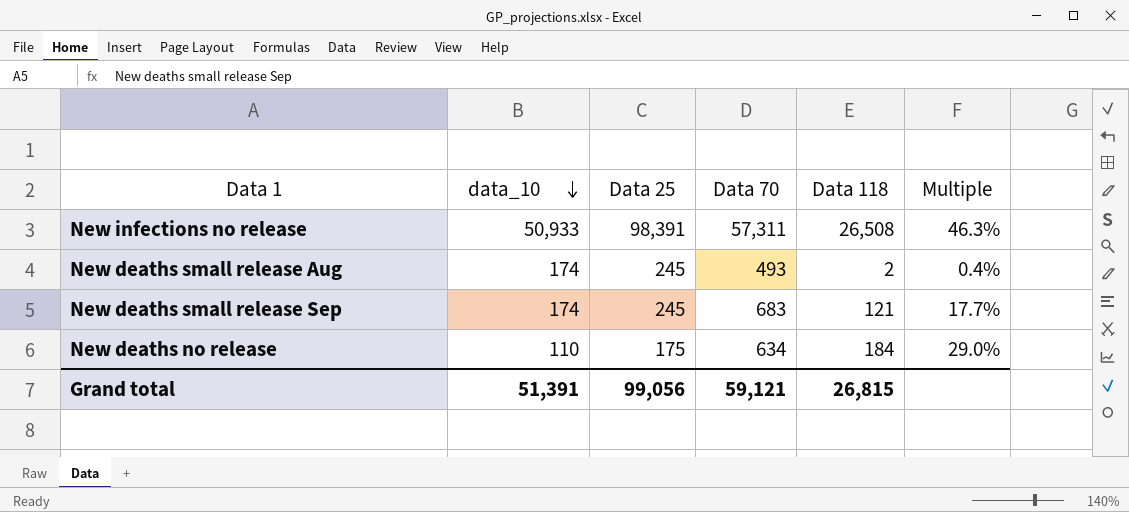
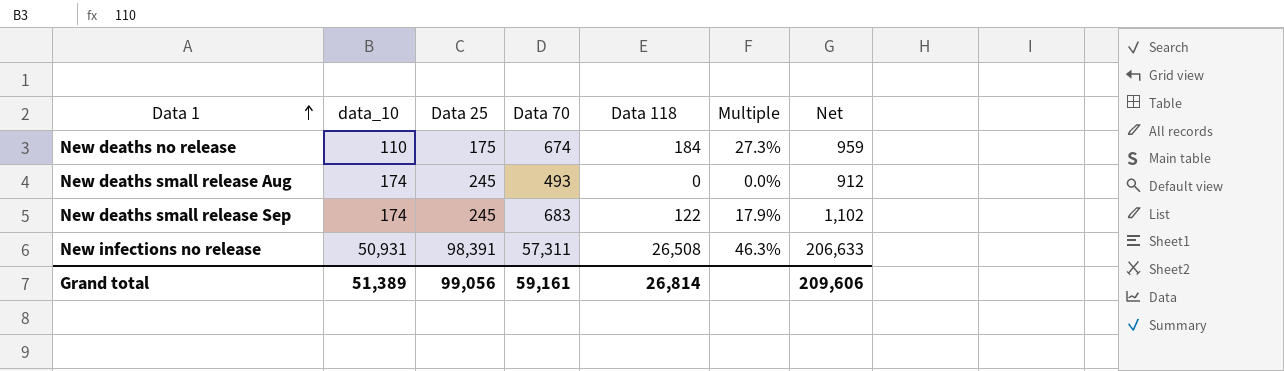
row order: data_10 descending -> Data 1 ascending
column Net | formula: none -> [data_10] + [Data 25] + [Data 70]
New deaths no release | Data 70: 634 -> 674
New deaths no release | Multiple: 29.0% -> 27.3%
New deaths small release Aug | Data 118: 2 -> 0
New deaths small release Aug | Multiple: 0.4% -> 0.0%
New deaths small release Sep | Data 118: 121 -> 122
New deaths small release Sep | Multiple: 17.7% -> 17.9%
New infections no release | data_10: 50,933 -> 50,931
Grand total | data_10: 51,391 -> 51,389
Grand total | Data 70: 59,121 -> 59,161
Grand total | Data 118: 26,815 -> 26,814

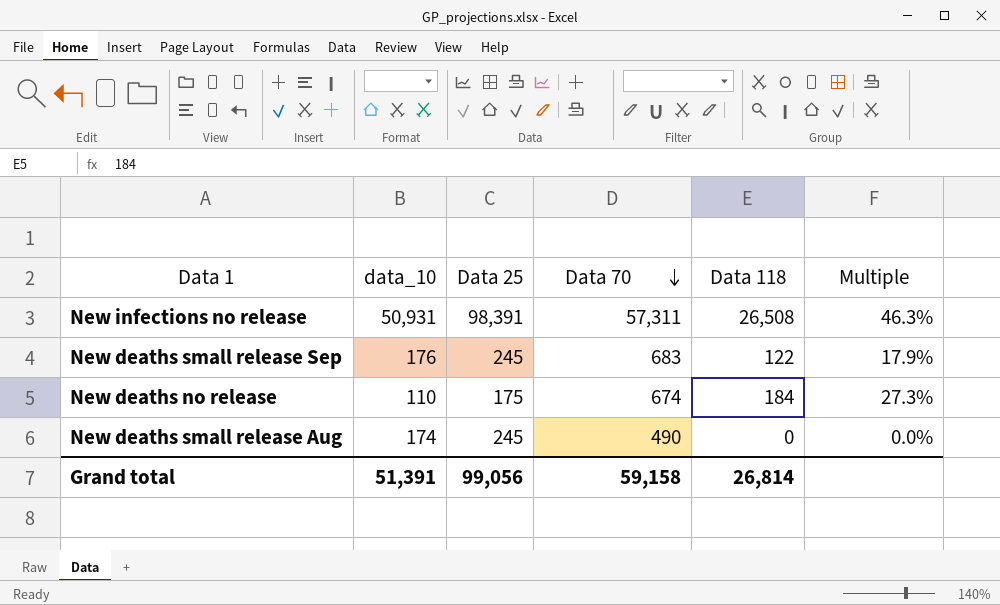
row order: Data 1 ascending -> Data 70 descending
column Net | formula: [data_10] + [Data 25] + [Data 70] -> none
New deaths small release Sep | data_10: 174 -> 176
New deaths small release Aug | Data 70: 493 -> 490
Grand total | data_10: 51,389 -> 51,391
Grand total | Data 70: 59,161 -> 59,158

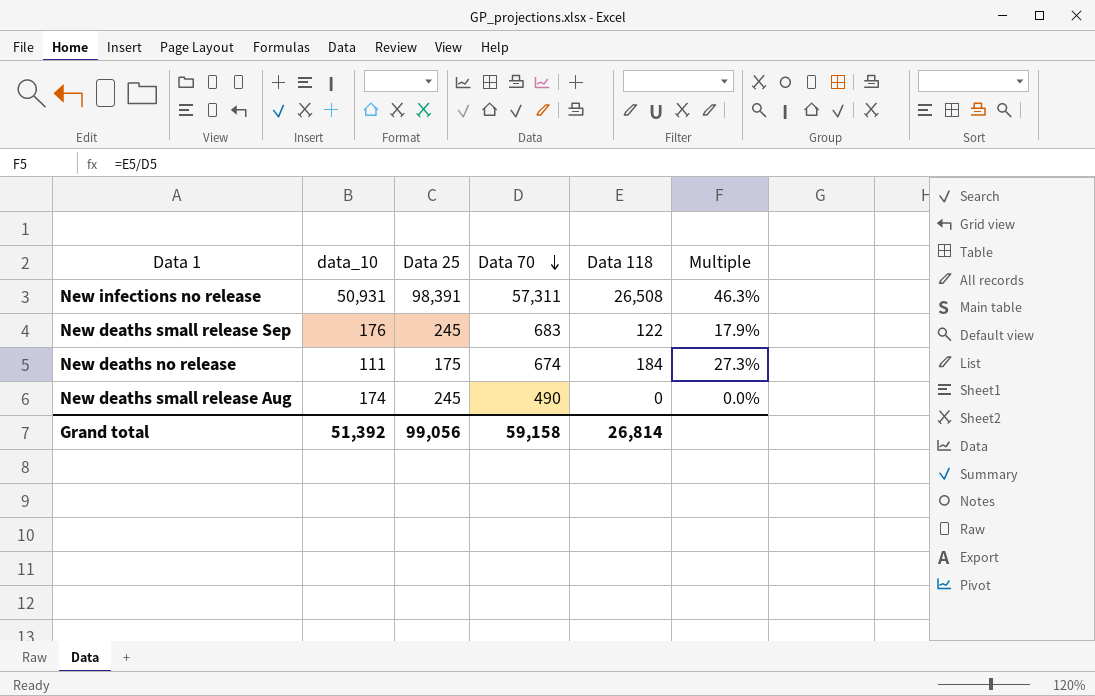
New deaths no release | data_10: 110 -> 111
Grand total | data_10: 51,391 -> 51,392

